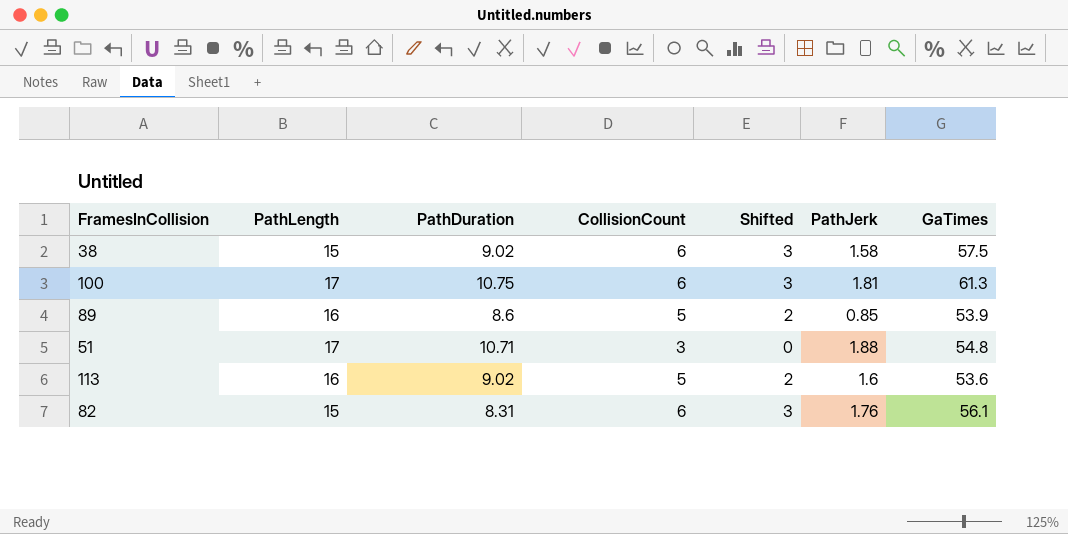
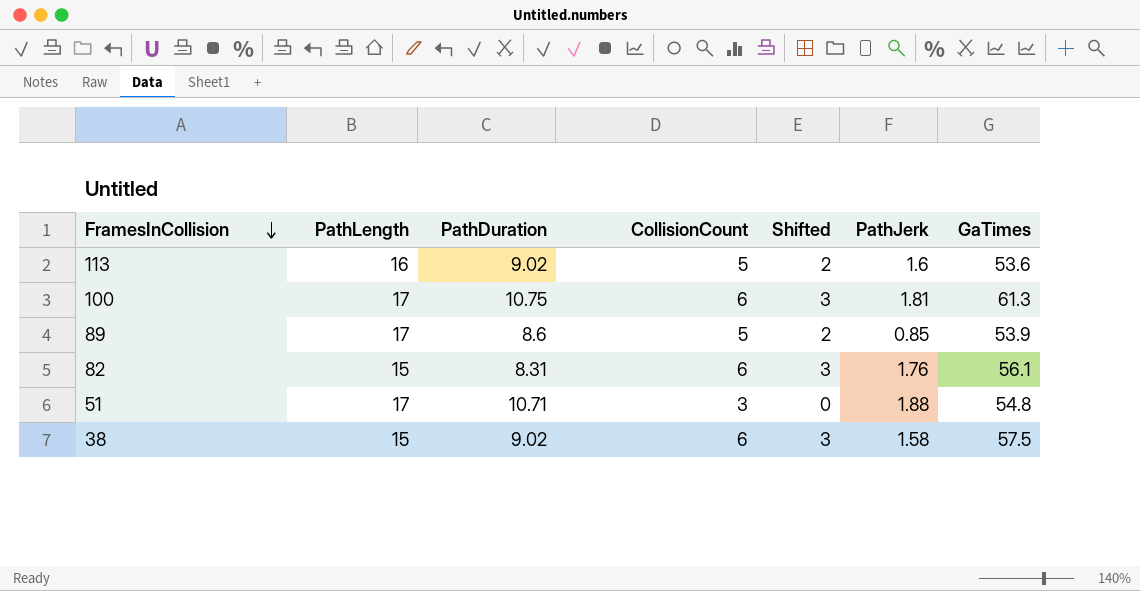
row order: none -> FramesInCollision descending
89 | PathLength: 16 -> 17

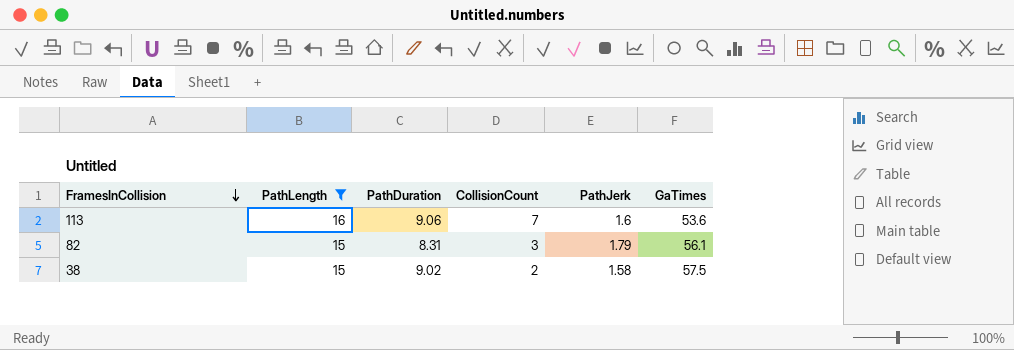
filter: none -> PathLength != 17
column Shifted | formula: [CollisionCount] - 3 -> none
113 | PathDuration: 9.02 -> 9.06
113 | CollisionCount: 5 -> 7
82 | CollisionCount: 6 -> 3
82 | PathJerk: 1.76 -> 1.79
38 | CollisionCount: 6 -> 2

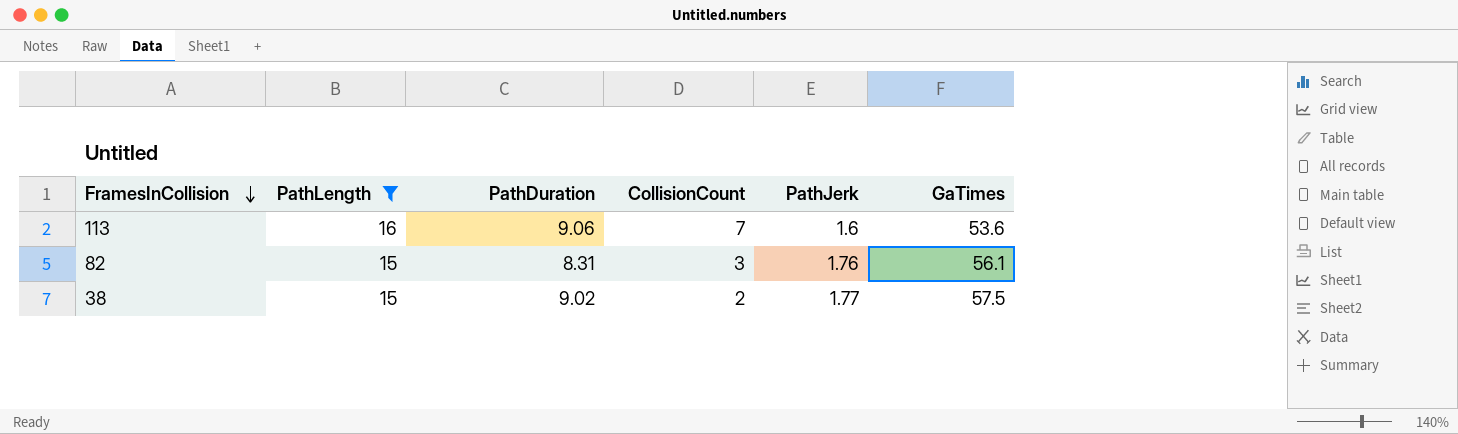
82 | PathJerk: 1.79 -> 1.76
38 | PathJerk: 1.58 -> 1.77

